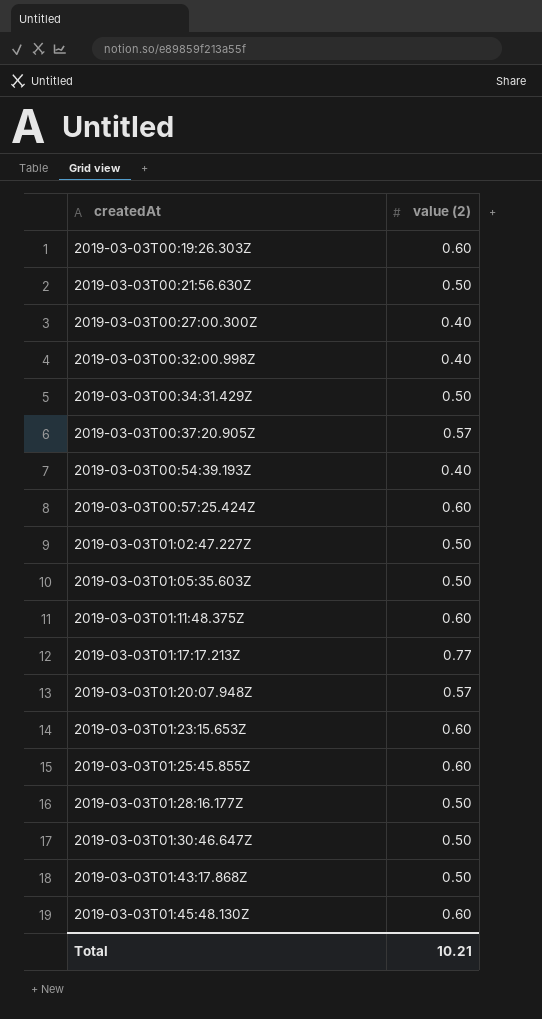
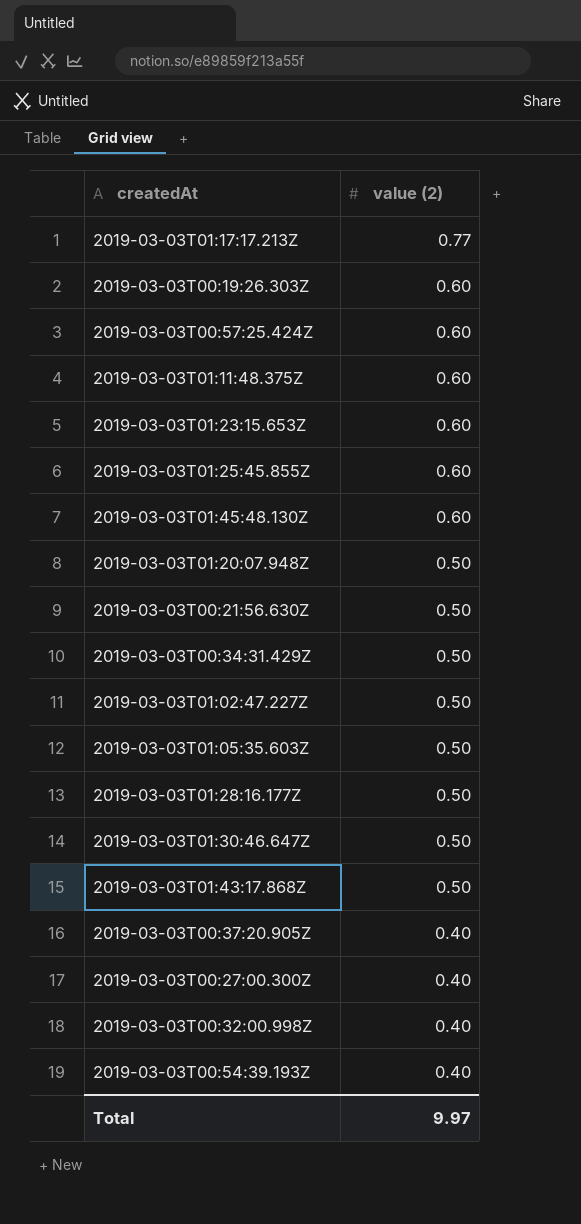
row order: createdAt ascending -> value (2) descending
2019-03-03T01:20:07.948Z | value (2): 0.57 -> 0.50
2019-03-03T00:37:20.905Z | value (2): 0.57 -> 0.40
Total | value (2): 10.21 -> 9.97

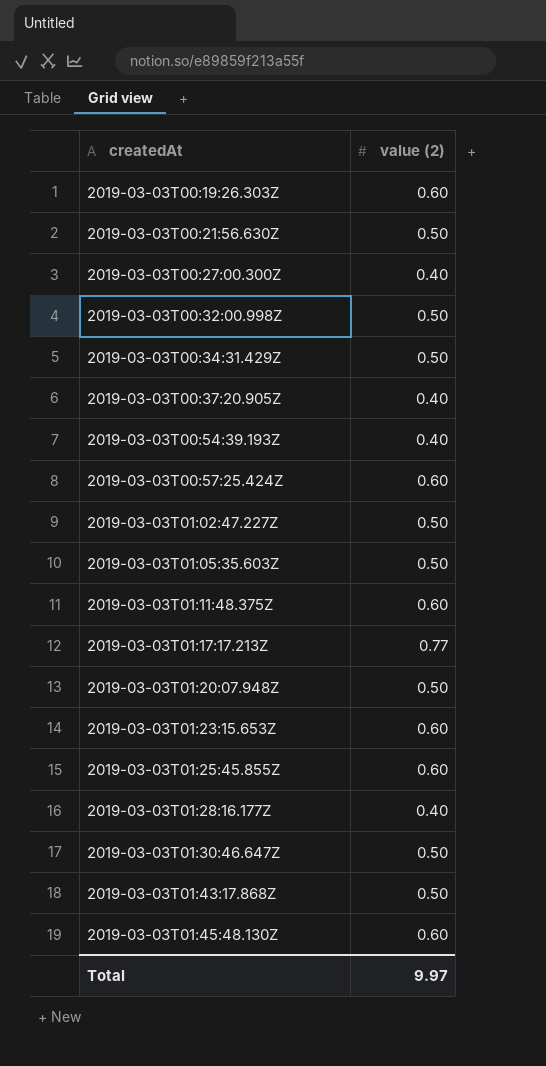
row order: value (2) descending -> createdAt ascending
2019-03-03T00:32:00.998Z | value (2): 0.40 -> 0.50
2019-03-03T01:28:16.177Z | value (2): 0.50 -> 0.40

